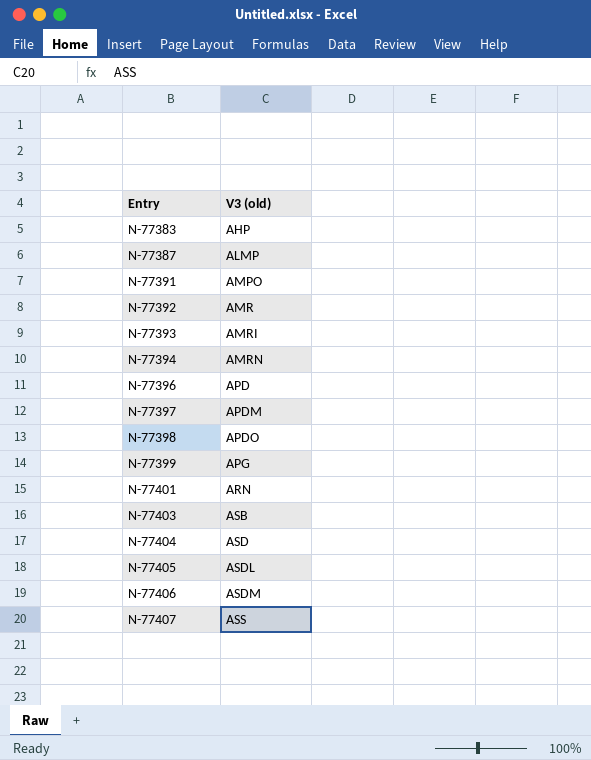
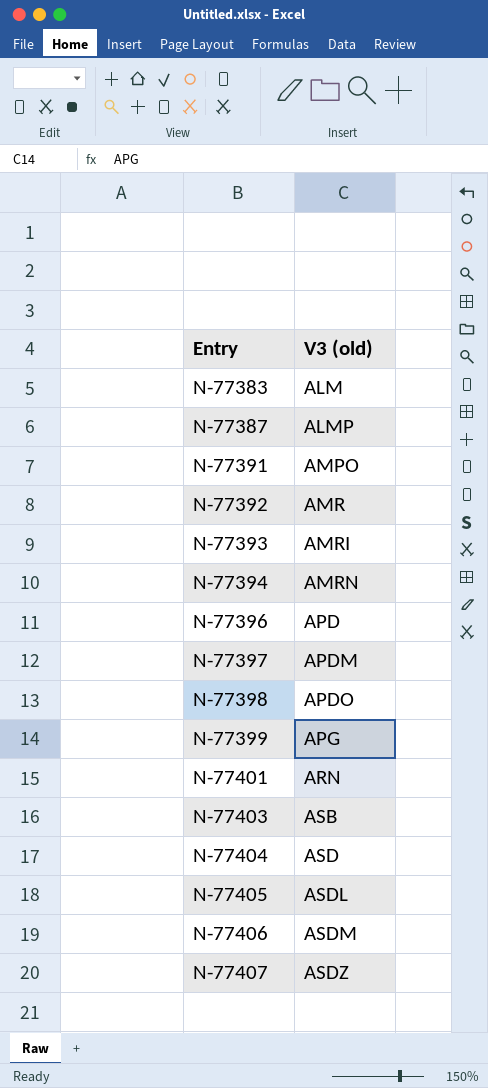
N-77383 | V3 (old): AHP -> ALM
N-77407 | V3 (old): ASS -> ASDZ

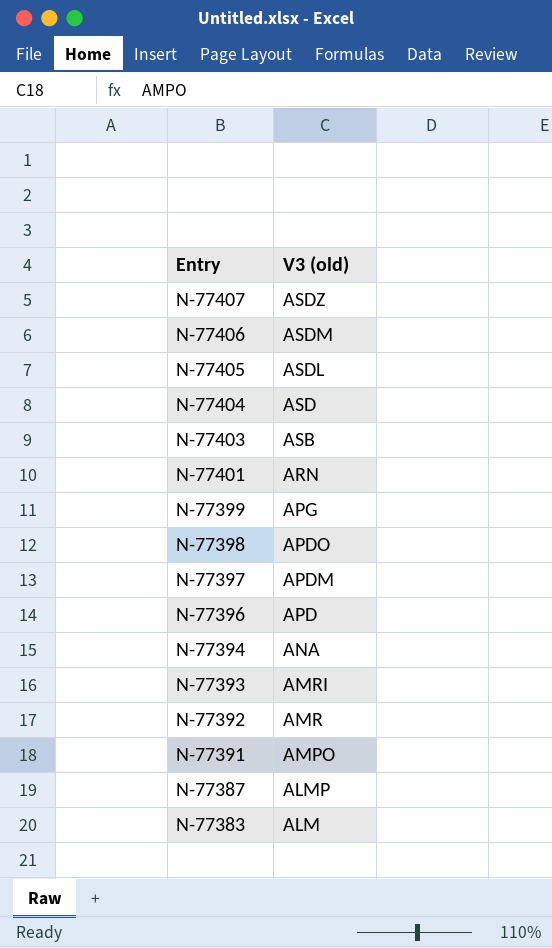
row order: Entry ascending -> Entry descending
N-77394 | V3 (old): AMRN -> ANA

